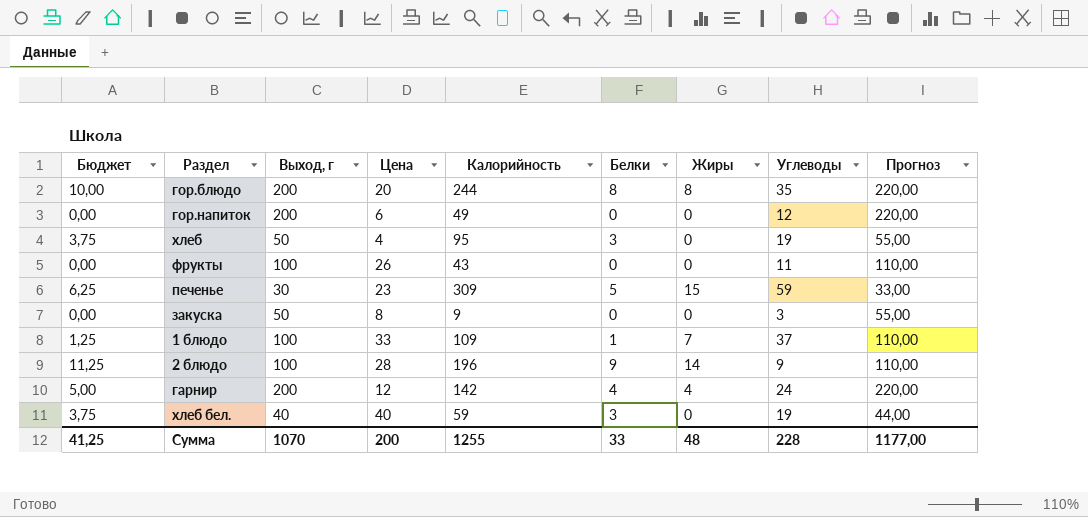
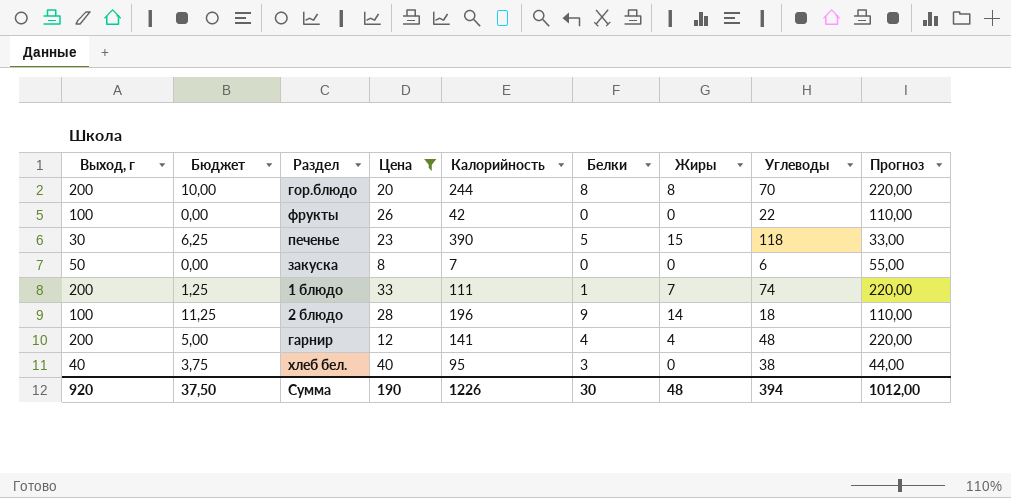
filter: none -> Цена >= 8
column Выход, г | position: 3 -> 1
гор.блюдо | Углеводы: 35 -> 70
фрукты | Калорийность: 43 -> 42
фрукты | Углеводы: 11 -> 22
печенье | Калорийность: 309 -> 390
печенье | Углеводы: 59 -> 118
закуска | Калорийность: 9 -> 7
закуска | Углеводы: 3 -> 6
1 блюдо | Выход, г: 100 -> 200
1 блюдо | Калорийность: 109 -> 111
1 блюдо | Углеводы: 37 -> 74
1 блюдо | Прогноз: 110,00 -> 220,00
2 блюдо | Углеводы: 9 -> 18
гарнир | Калорийность: 142 -> 141
гарнир | Углеводы: 24 -> 48
хлеб бел. | Калорийность: 59 -> 95
хлеб бел. | Углеводы: 19 -> 38
Сумма | Выход, г: 1070 -> 920
Сумма | Бюджет: 41,25 -> 37,50
Сумма | Цена: 200 -> 190
Сумма | Калорийность: 1255 -> 1226
Сумма | Белки: 33 -> 30
Сумма | Углеводы: 228 -> 394
Сумма | Прогноз: 1177,00 -> 1012,00

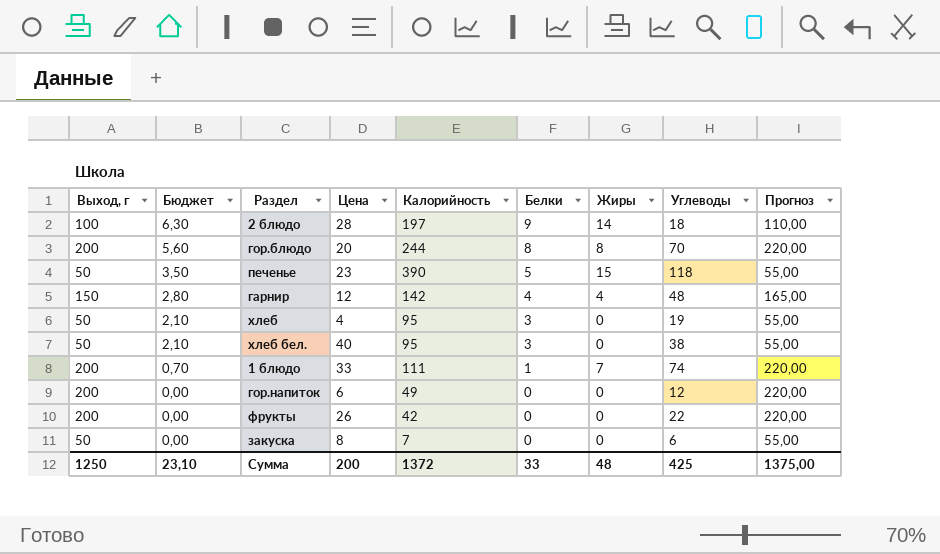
filter: Цена >= 8 -> none
row order: none -> Бюджет descending
column Бюджет | formula: [Белки] * 1,25 -> [Белки] * 0,7
2 блюдо | Калорийность: 196 -> 197
печенье | Выход, г: 30 -> 50
печенье | Прогноз: 33,00 -> 55,00
гарнир | Выход, г: 200 -> 150
гарнир | Калорийность: 141 -> 142
гарнир | Прогноз: 220,00 -> 165,00
хлеб бел. | Выход, г: 40 -> 50
хлеб бел. | Прогноз: 44,00 -> 55,00
фрукты | Выход, г: 100 -> 200
фрукты | Прогноз: 110,00 -> 220,00
Сумма | Выход, г: 920 -> 1250
Сумма | Бюджет: 37,50 -> 23,10
Сумма | Цена: 190 -> 200
Сумма | Калорийность: 1226 -> 1372
Сумма | Белки: 30 -> 33
Сумма | Углеводы: 394 -> 425
Сумма | Прогноз: 1012,00 -> 1375,00

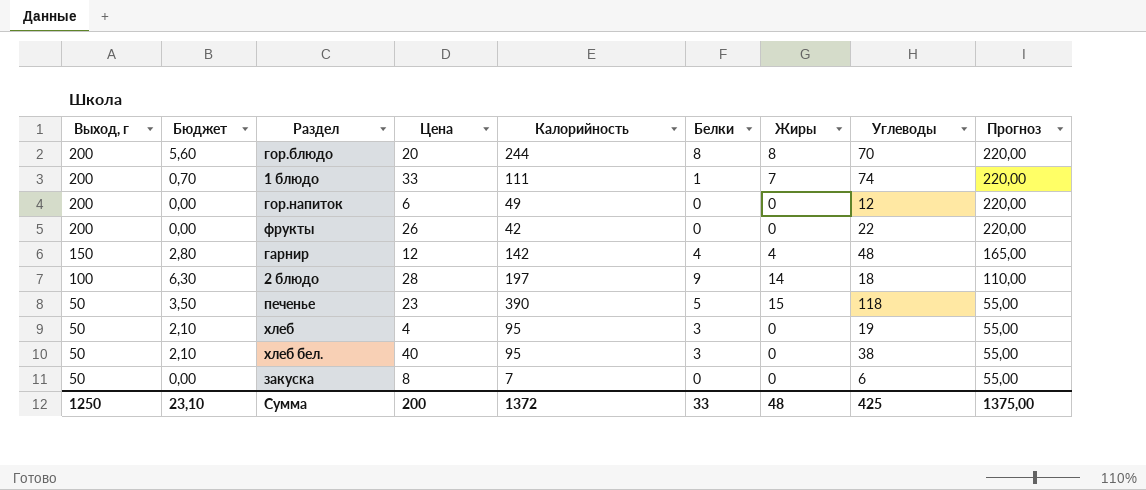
row order: Бюджет descending -> Выход, г descending

